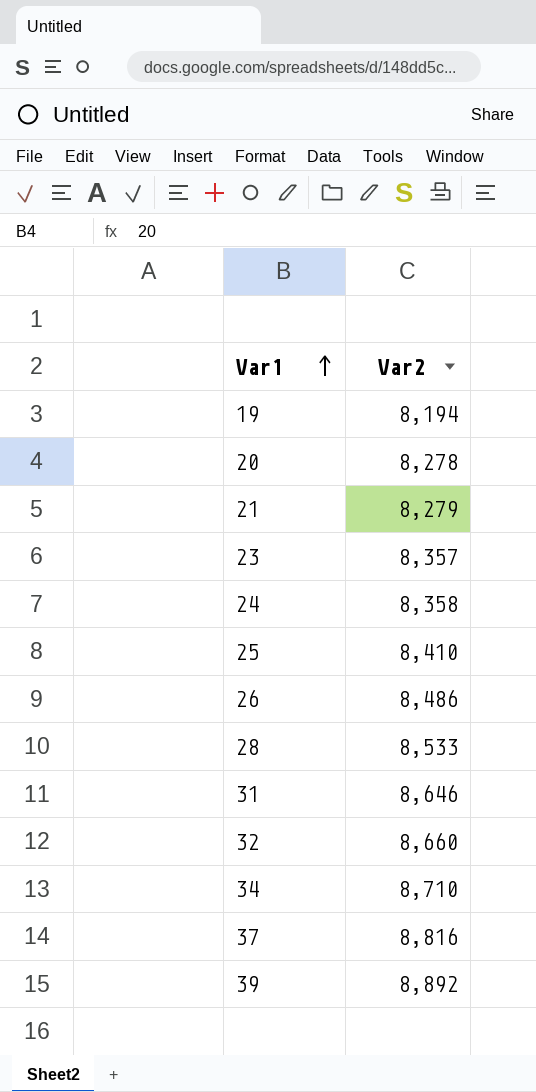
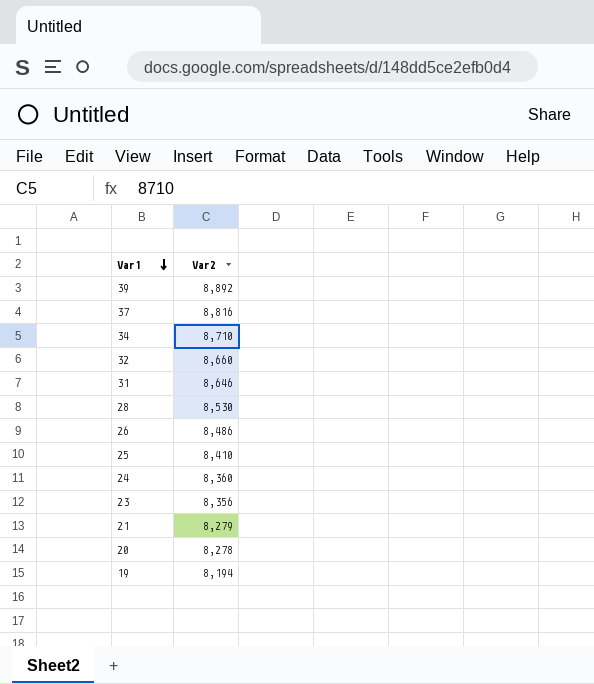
row order: Var1 ascending -> Var1 descending
28 | Var2: 8,533 -> 8,530
24 | Var2: 8,358 -> 8,360
23 | Var2: 8,357 -> 8,356

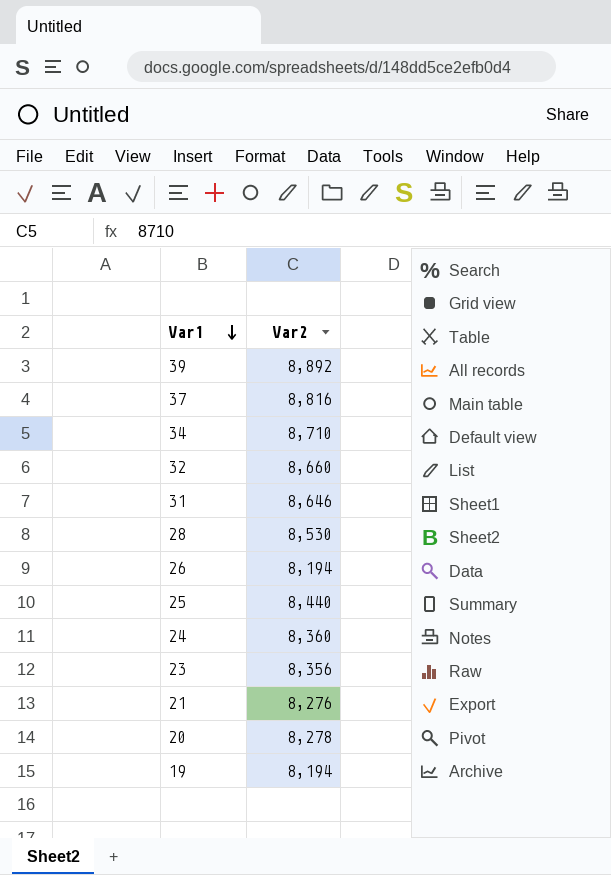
26 | Var2: 8,486 -> 8,194
25 | Var2: 8,410 -> 8,440
21 | Var2: 8,279 -> 8,276

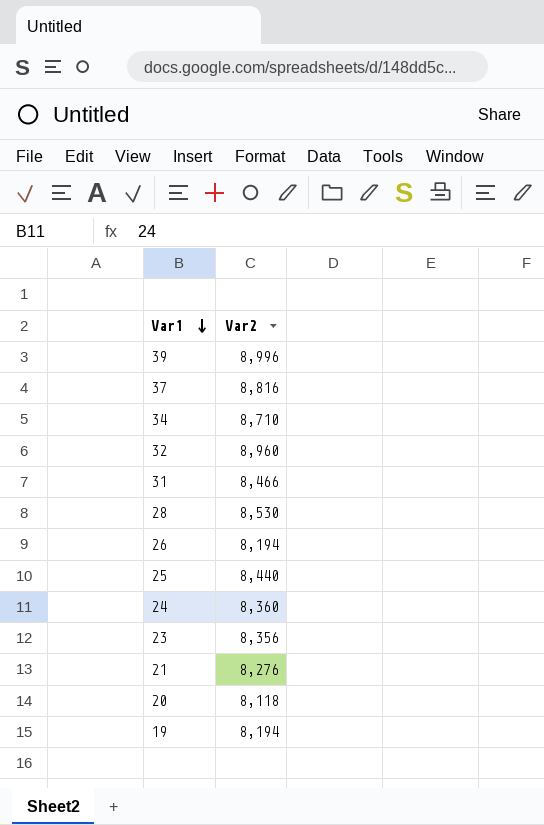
39 | Var2: 8,892 -> 8,996
32 | Var2: 8,660 -> 8,960
31 | Var2: 8,646 -> 8,466
20 | Var2: 8,278 -> 8,118

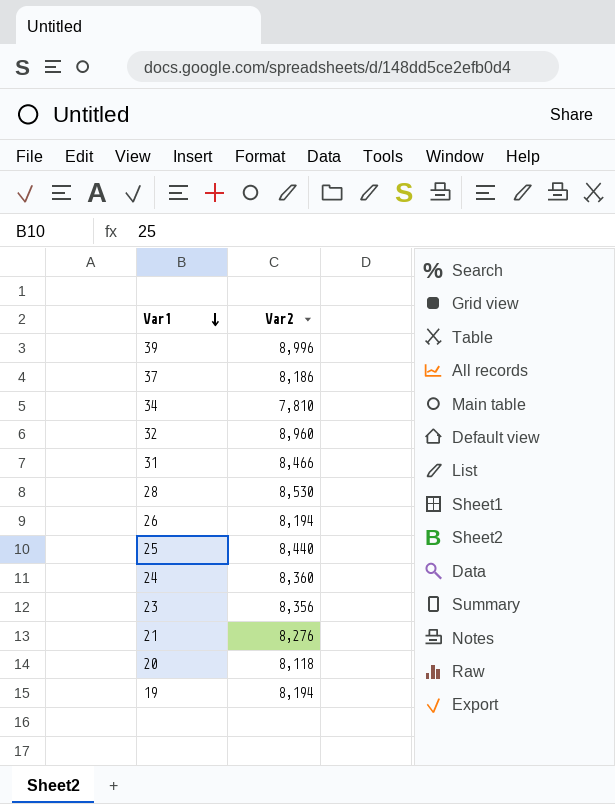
37 | Var2: 8,816 -> 8,186
34 | Var2: 8,710 -> 7,810

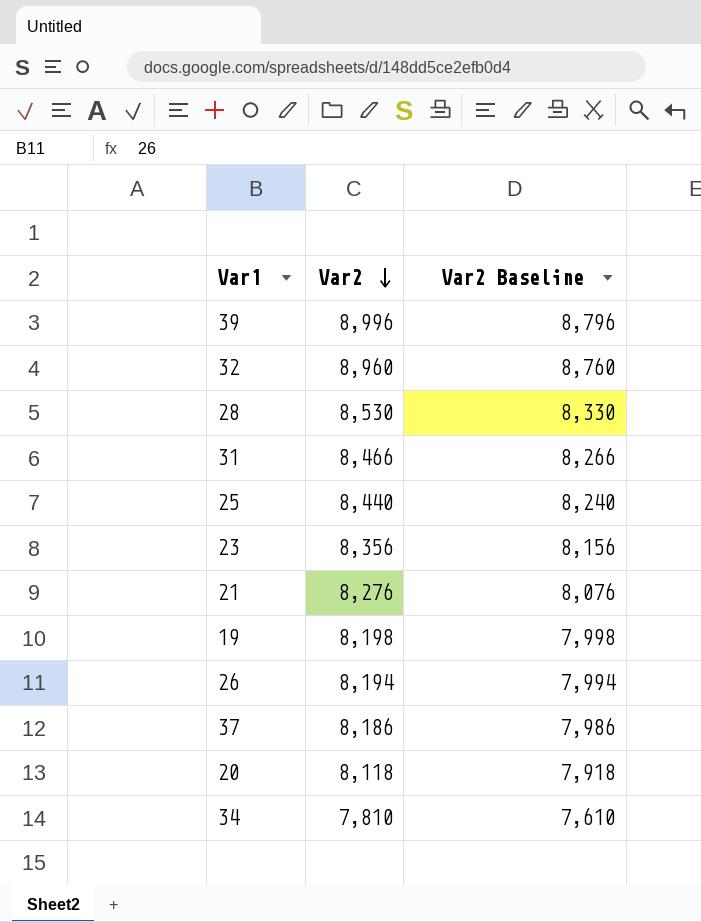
row order: Var1 descending -> Var2 descending
column Var2 Baseline | formula: none -> [Var2] - 200
row 24: 8,360 -> none
19 | Var2: 8,194 -> 8,198

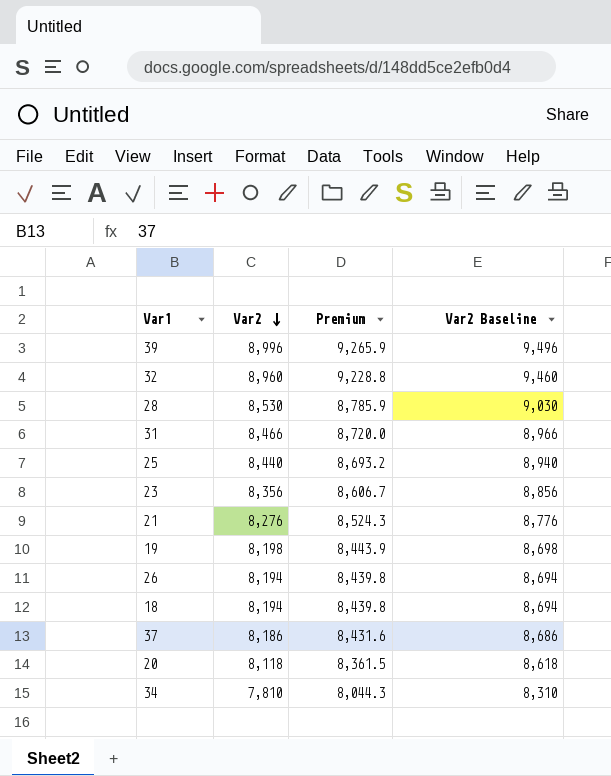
column Premium | formula: none -> [Var2] * 1.03
column Var2 Baseline | formula: [Var2] - 200 -> [Var2] + 500
row 18: none -> 8,194 | 8,439.8 | 8,694

